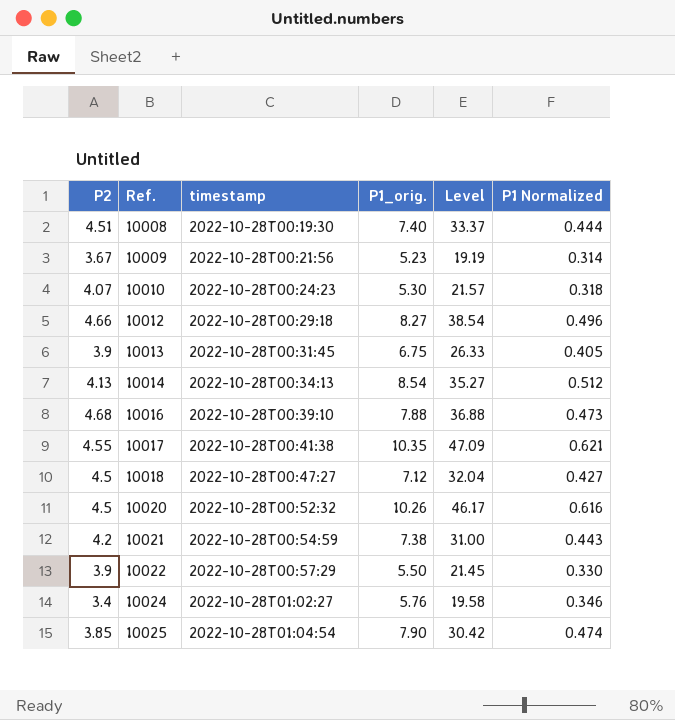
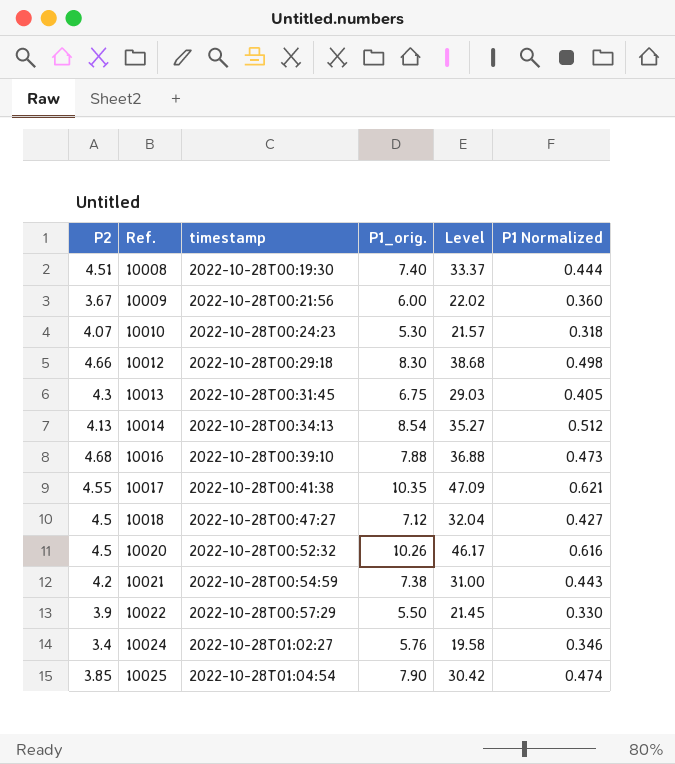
10009 | P1_orig.: 5.23 -> 6.00
10009 | Level: 19.19 -> 22.02
10009 | P1 Normalized: 0.314 -> 0.360
10012 | P1_orig.: 8.27 -> 8.30
10012 | Level: 38.54 -> 38.68
10012 | P1 Normalized: 0.496 -> 0.498
10013 | P2: 3.9 -> 4.3
10013 | Level: 26.33 -> 29.03

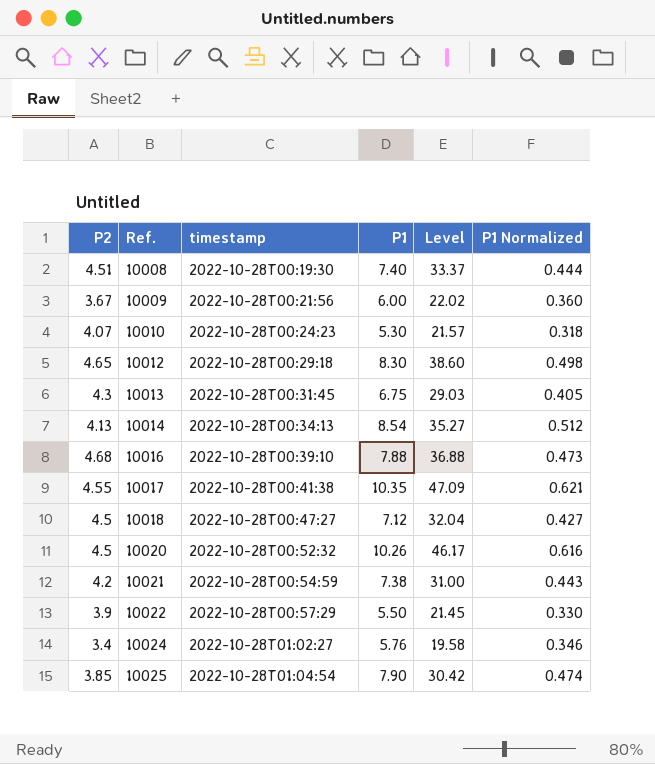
column name: P1_orig. -> P1
10012 | P2: 4.66 -> 4.65
10012 | Level: 38.68 -> 38.60

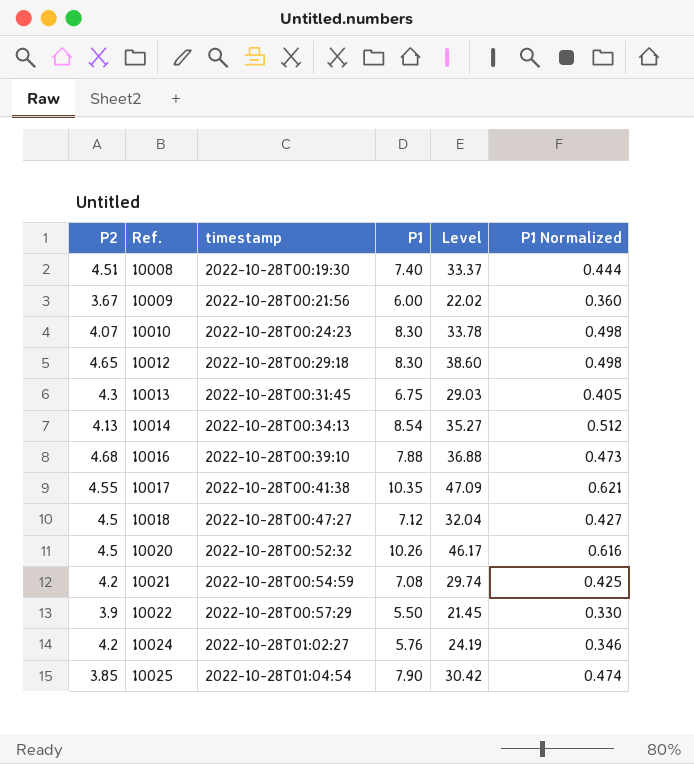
10010 | P1: 5.30 -> 8.30
10010 | Level: 21.57 -> 33.78
10010 | P1 Normalized: 0.318 -> 0.498
10021 | P1: 7.38 -> 7.08
10021 | Level: 31.00 -> 29.74
10021 | P1 Normalized: 0.443 -> 0.425
10024 | P2: 3.4 -> 4.2
10024 | Level: 19.58 -> 24.19

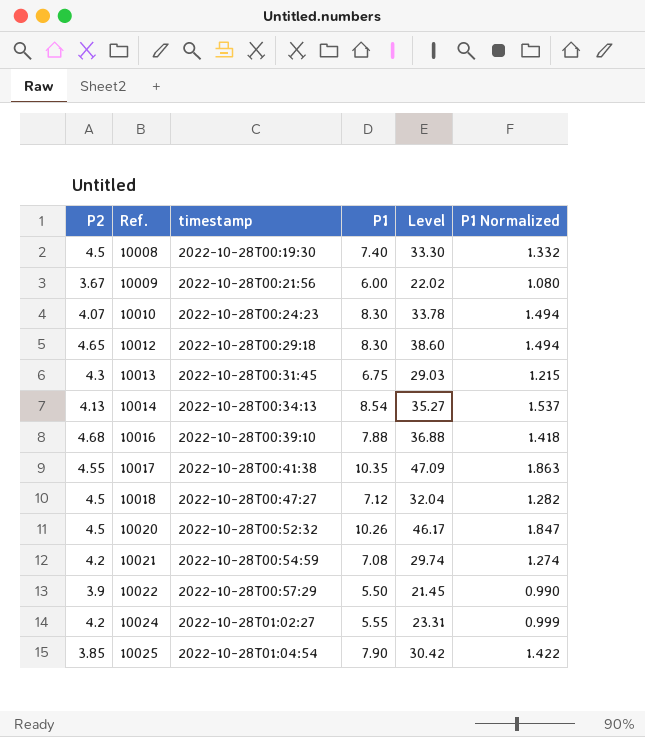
column P1 Normalized | formula: [P1] * 0.06 -> [P1] * 0.18
10008 | P2: 4.51 -> 4.5
10008 | Level: 33.37 -> 33.30
10024 | P1: 5.76 -> 5.55
10024 | Level: 24.19 -> 23.31

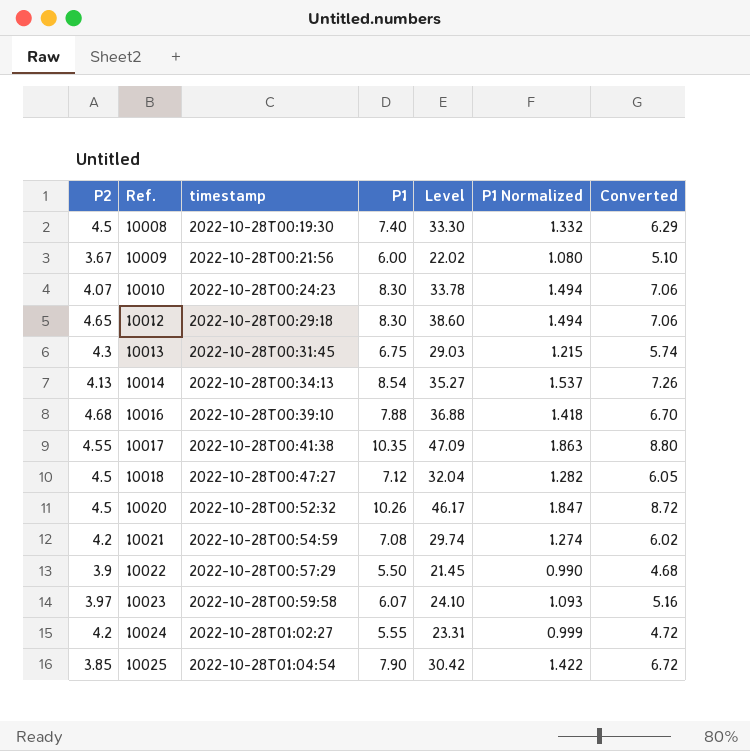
column Converted | formula: none -> [P1] * 0.85
row 10023: none -> 3.97 | 2022-10-28T00:59:58 | 6.07 | 24.10 | 1.093 | 5.16

